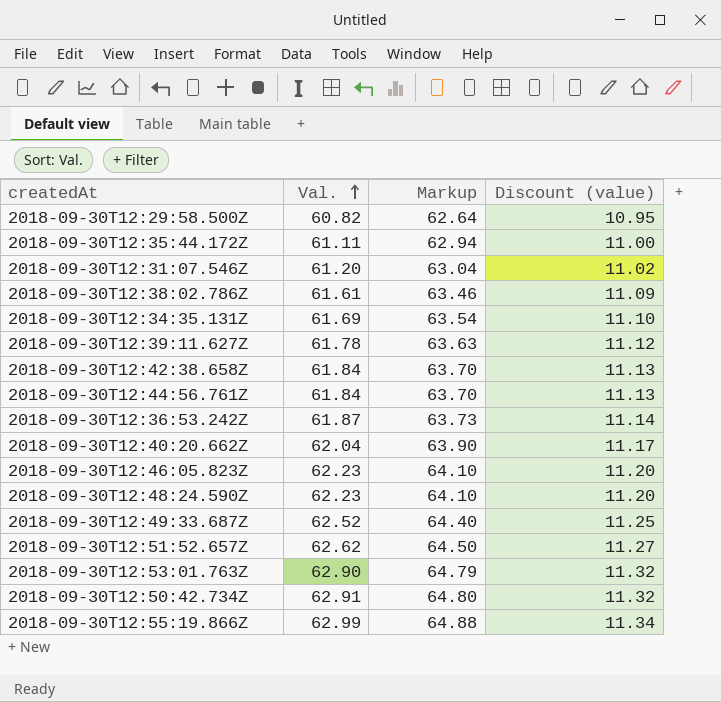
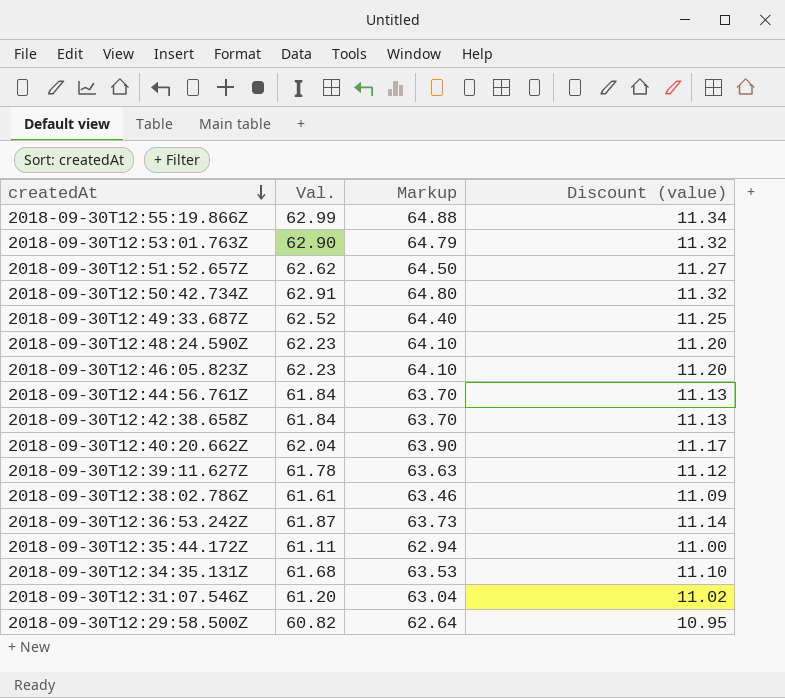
row order: Val. ascending -> createdAt descending
2018-09-30T12:34:35.131Z | Val.: 61.69 -> 61.68
2018-09-30T12:34:35.131Z | Markup: 63.54 -> 63.53

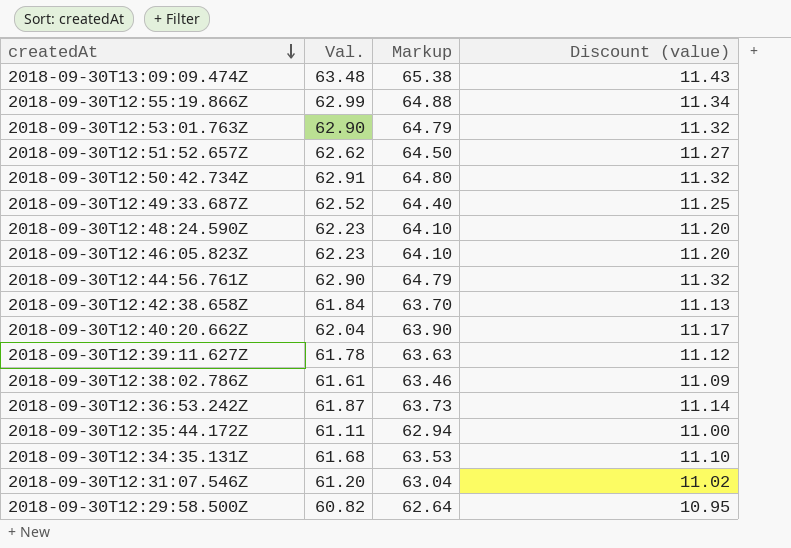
row 2018-09-30T13:09:09.474Z: none -> 63.48 | 65.38 | 11.43
2018-09-30T12:44:56.761Z | Val.: 61.84 -> 62.90
2018-09-30T12:44:56.761Z | Markup: 63.70 -> 64.79
2018-09-30T12:44:56.761Z | Discount (value): 11.13 -> 11.32

